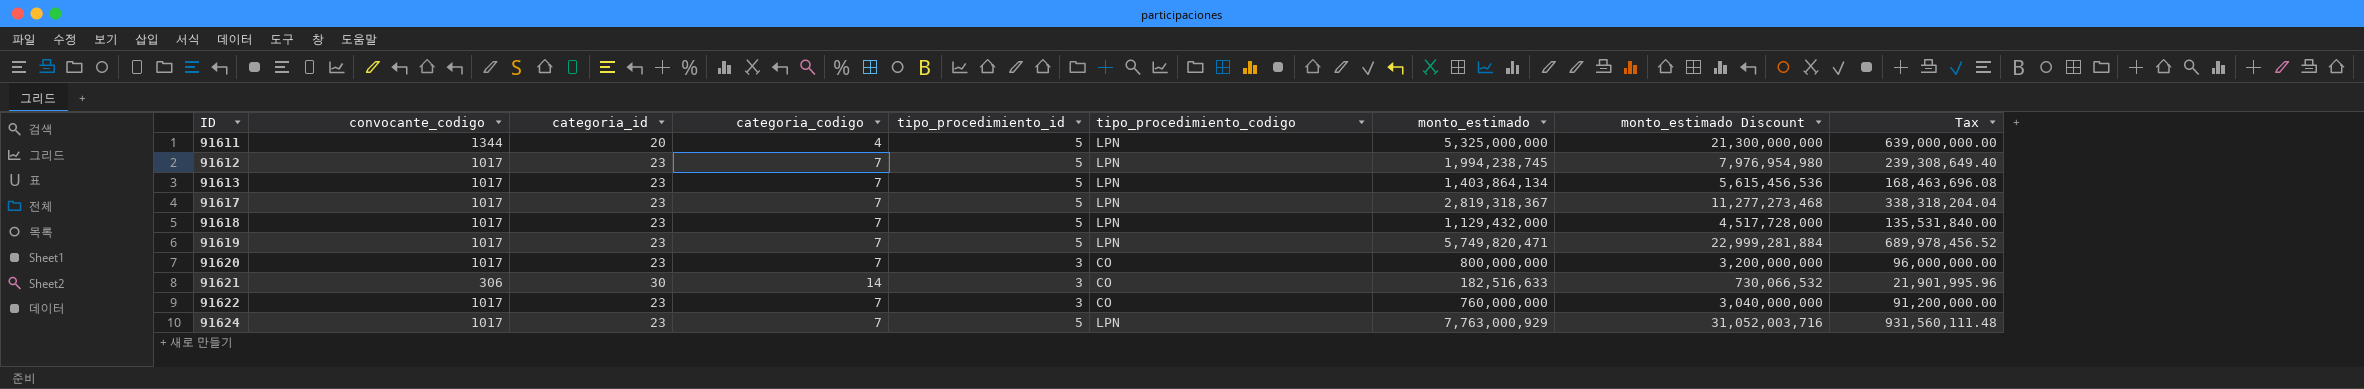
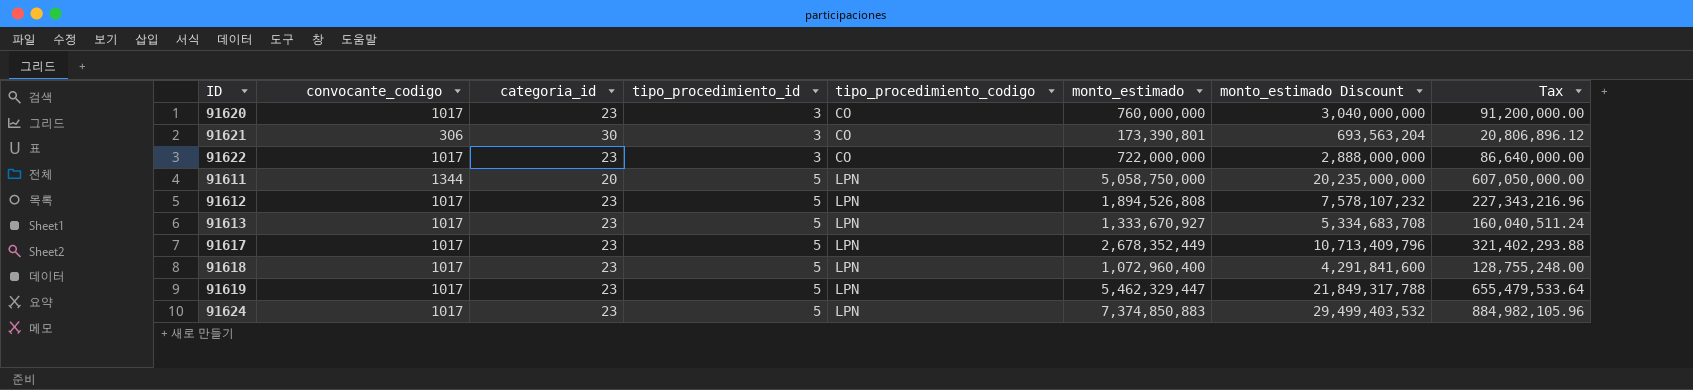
row order: ID ascending -> tipo_procedimiento_id ascending
column categoria_codigo | position: 4 -> none
91620 | monto_estimado: 800,000,000 -> 760,000,000
91620 | monto_estimado Discount: 3,200,000,000 -> 3,040,000,000
91620 | Tax: 96,000,000.00 -> 91,200,000.00
91621 | monto_estimado: 182,516,633 -> 173,390,801
91621 | monto_estimado Discount: 730,066,532 -> 693,563,204
91621 | Tax: 21,901,995.96 -> 20,806,896.12
91622 | monto_estimado: 760,000,000 -> 722,000,000
91622 | monto_estimado Discount: 3,040,000,000 -> 2,888,000,000
91622 | Tax: 91,200,000.00 -> 86,640,000.00
91611 | monto_estimado: 5,325,000,000 -> 5,058,750,000
91611 | monto_estimado Discount: 21,300,000,000 -> 20,235,000,000
91611 | Tax: 639,000,000.00 -> 607,050,000.00
91612 | monto_estimado: 1,994,238,745 -> 1,894,526,808
91612 | monto_estimado Discount: 7,976,954,980 -> 7,578,107,232
91612 | Tax: 239,308,649.40 -> 227,343,216.96
91613 | monto_estimado: 1,403,864,134 -> 1,333,670,927
91613 | monto_estimado Discount: 5,615,456,536 -> 5,334,683,708
91613 | Tax: 168,463,696.08 -> 160,040,511.24
91617 | monto_estimado: 2,819,318,367 -> 2,678,352,449
91617 | monto_estimado Discount: 11,277,273,468 -> 10,713,409,796
91617 | Tax: 338,318,204.04 -> 321,402,293.88
91618 | monto_estimado: 1,129,432,000 -> 1,072,960,400
91618 | monto_estimado Discount: 4,517,728,000 -> 4,291,841,600
91618 | Tax: 135,531,840.00 -> 128,755,248.00
91619 | monto_estimado: 5,749,820,471 -> 5,462,329,447
91619 | monto_estimado Discount: 22,999,281,884 -> 21,849,317,788
91619 | Tax: 689,978,456.52 -> 655,479,533.64
91624 | monto_estimado: 7,763,000,929 -> 7,374,850,883
91624 | monto_estimado Discount: 31,052,003,716 -> 29,499,403,532
91624 | Tax: 931,560,111.48 -> 884,982,105.96

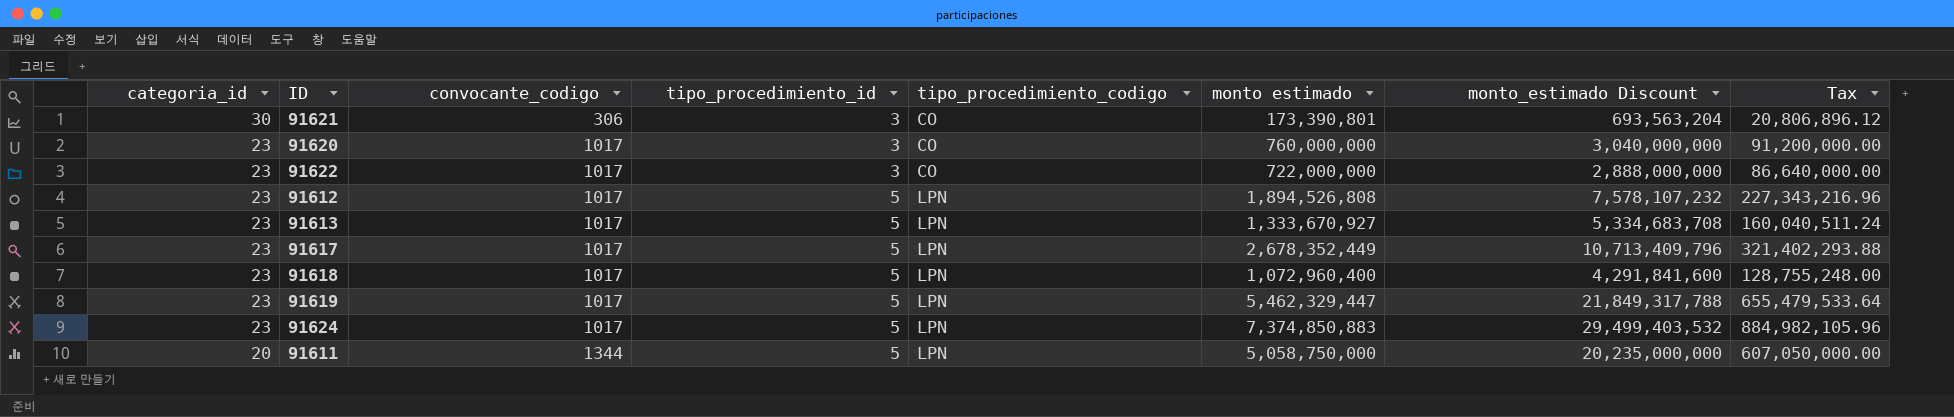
row order: tipo_procedimiento_id ascending -> categoria_id descending
column categoria_id | position: 3 -> 1
column name: monto_estimado -> monto estimado

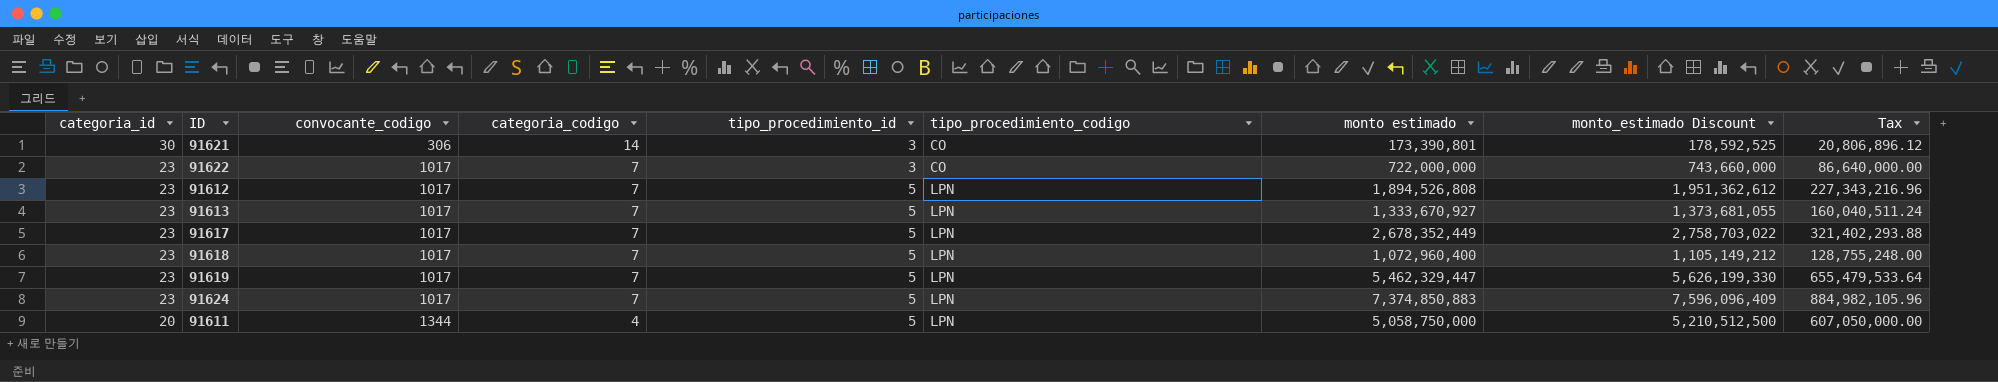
column categoria_codigo | position: none -> 4
column monto_estimado Discount | formula: [monto estimado] * 4 -> [monto estimado] * 1.03
row 91620: 23 | 1017 | 3 | CO | 760,000,000 | 3,040,000,000 | 91,200,000.00 -> none

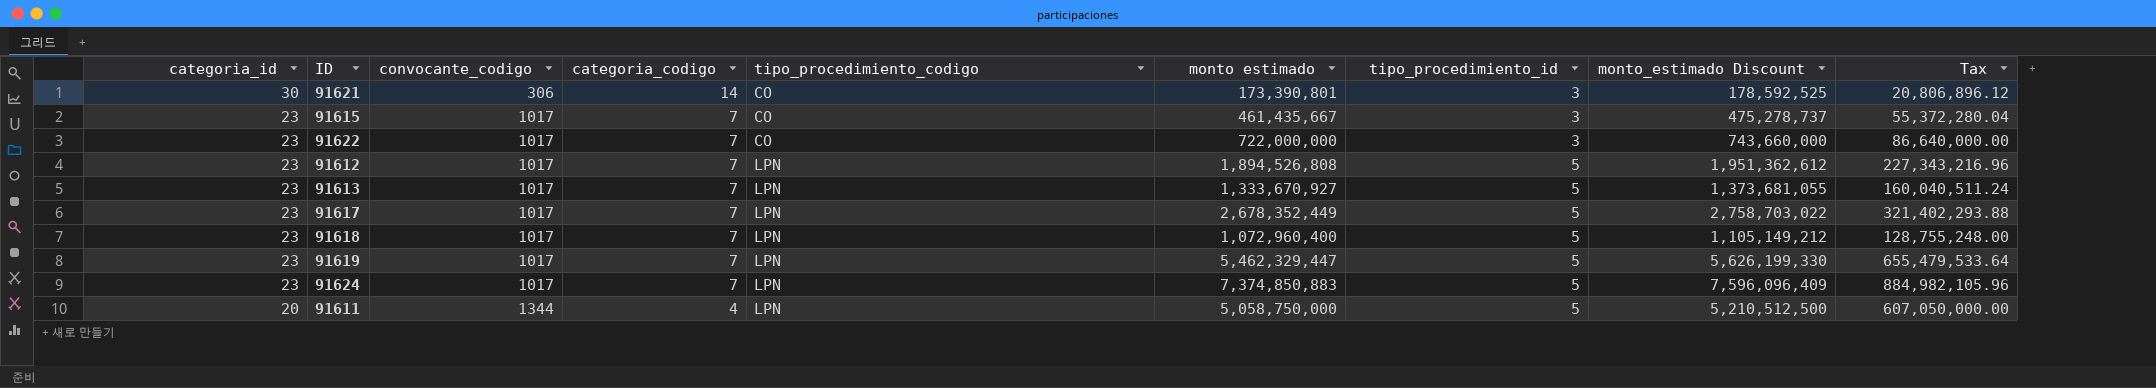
column tipo_procedimiento_id | position: 5 -> 7
row 91615: none -> 23 | 1017 | 7 | CO | 461,435,667 | 3 | 475,278,737 | 55,372,280.04

